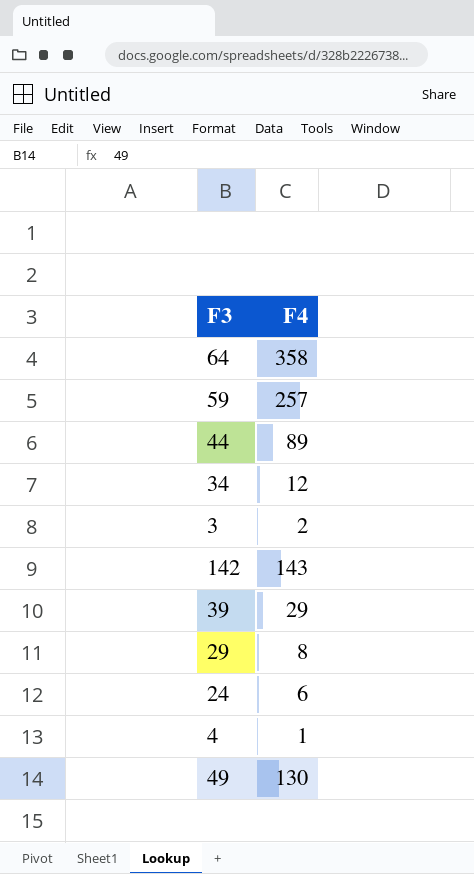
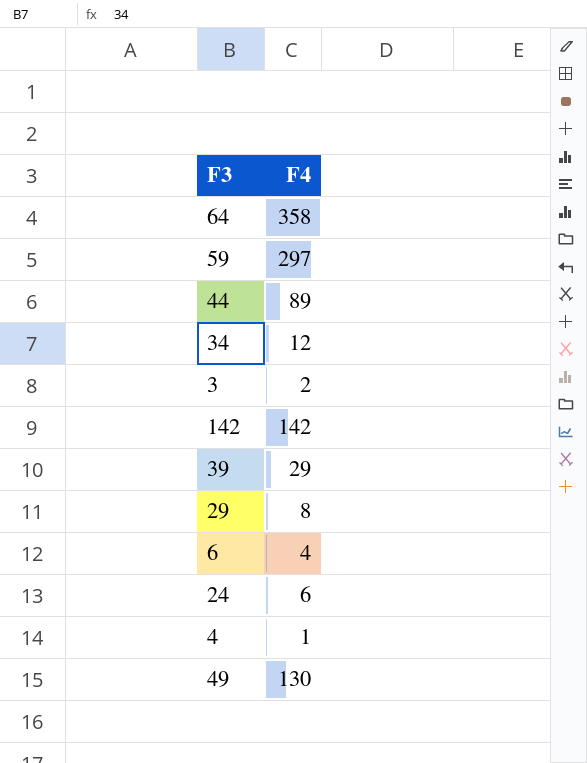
59 | F4: 257 -> 297
142 | F4: 143 -> 142
row 6: none -> 4

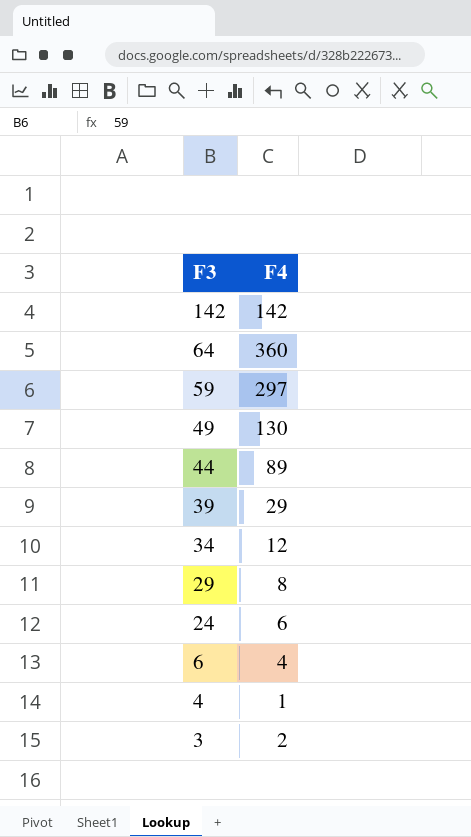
row order: none -> F3 descending
64 | F4: 358 -> 360

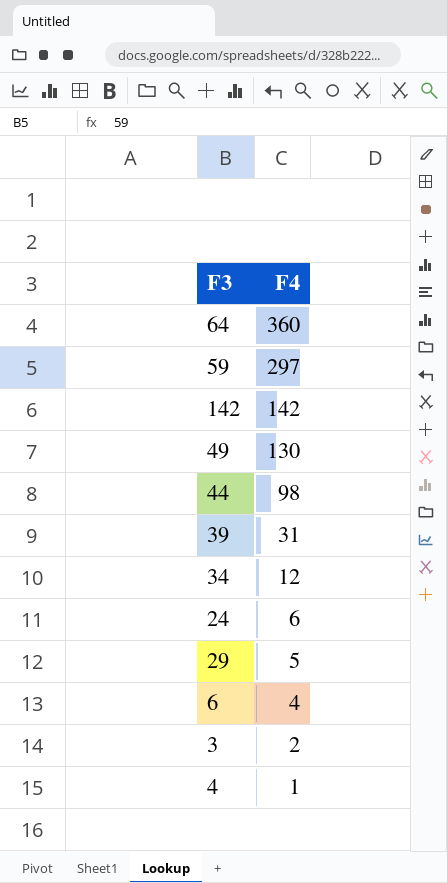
row order: F3 descending -> F4 descending
44 | F4: 89 -> 98
39 | F4: 29 -> 31
29 | F4: 8 -> 5

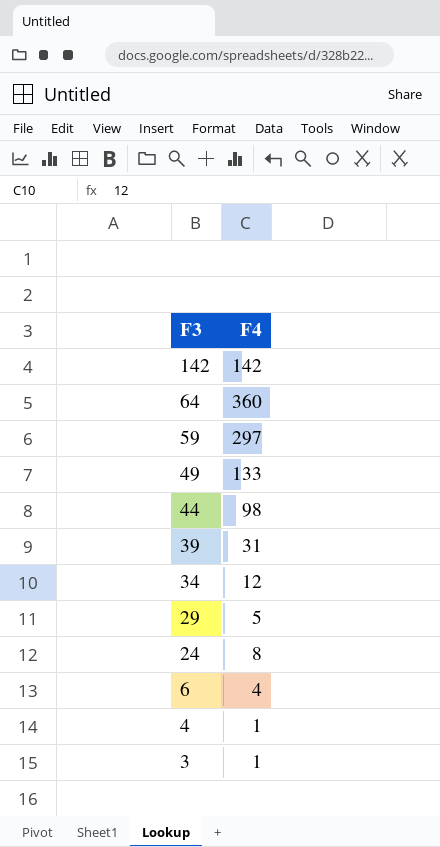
row order: F4 descending -> F3 descending
49 | F4: 130 -> 133
24 | F4: 6 -> 8
3 | F4: 2 -> 1

